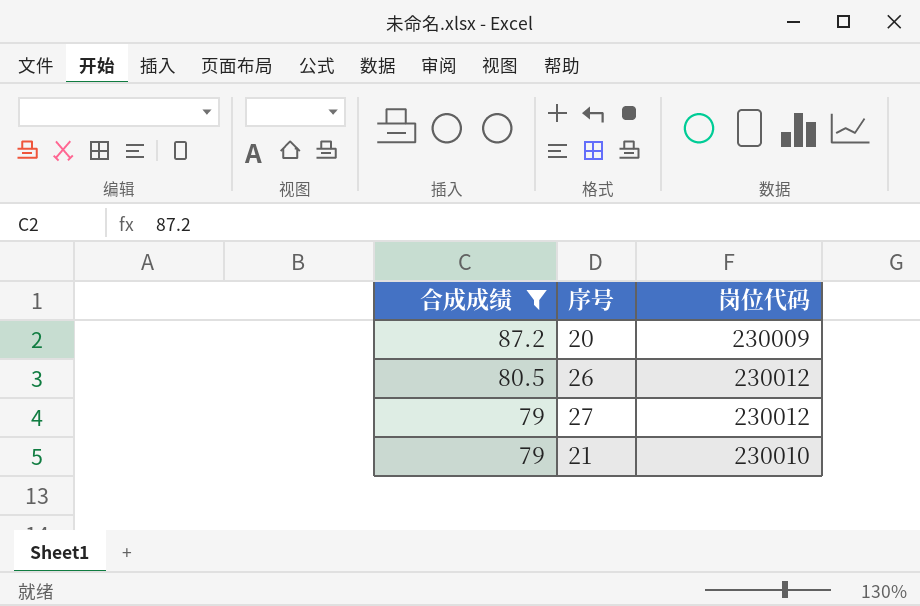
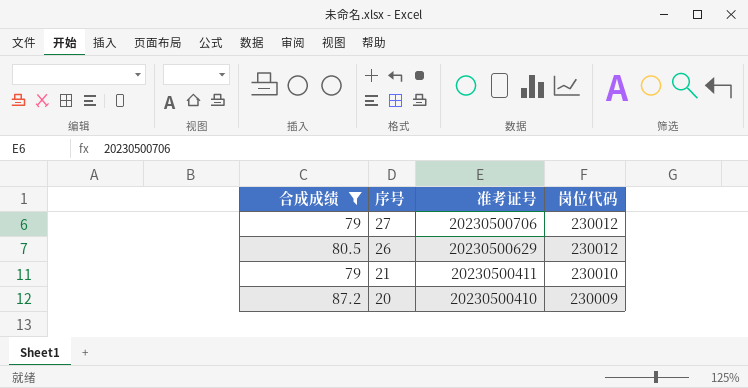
row order: 合成成绩 descending -> 序号 descending
column 准考证号 | position: none -> 3

